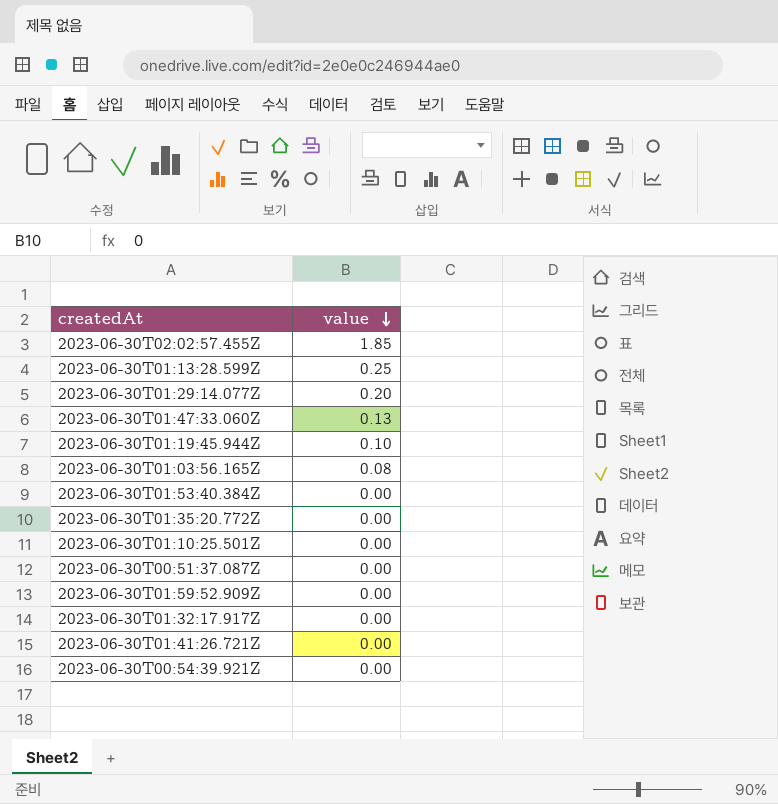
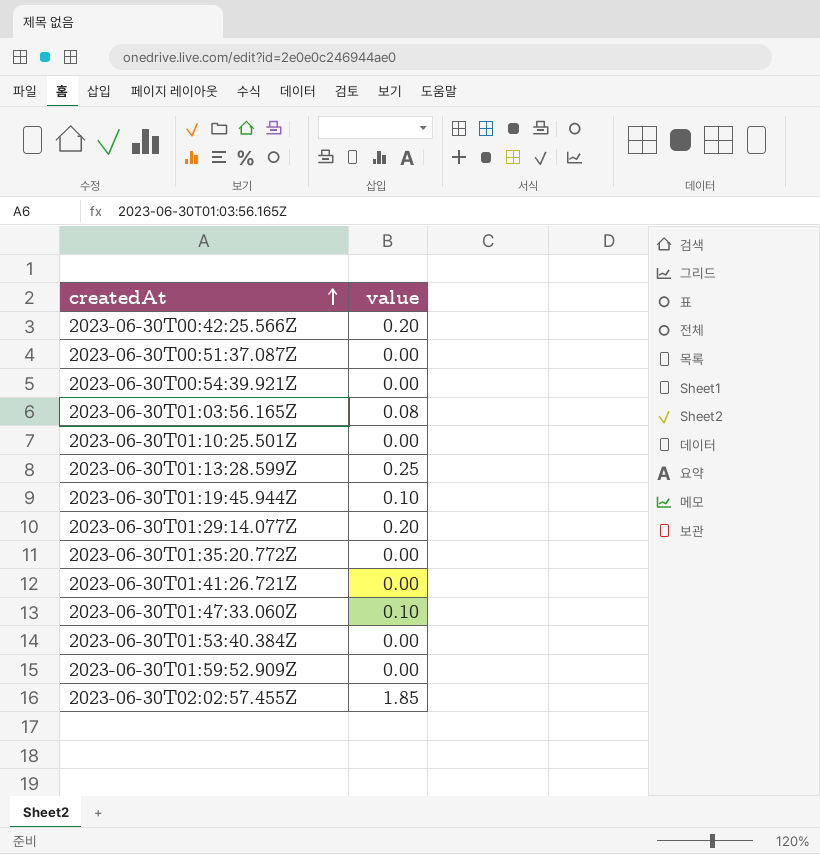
row order: value descending -> createdAt ascending
row 2023-06-30T01:32:17.917Z: 0.00 -> none
row 2023-06-30T00:42:25.566Z: none -> 0.20
2023-06-30T01:47:33.060Z | value: 0.13 -> 0.10

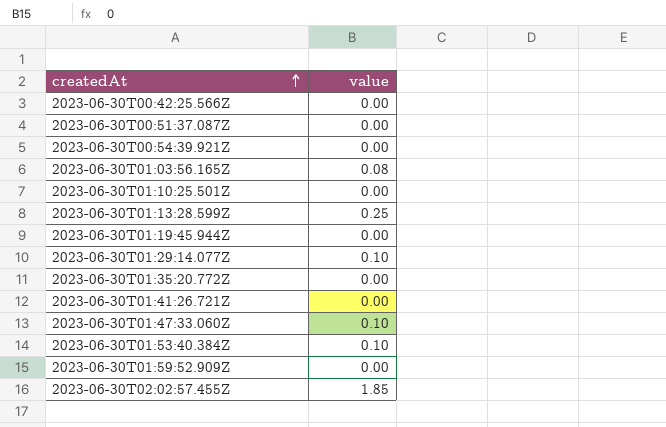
2023-06-30T00:42:25.566Z | value: 0.20 -> 0.00
2023-06-30T01:19:45.944Z | value: 0.10 -> 0.00
2023-06-30T01:29:14.077Z | value: 0.20 -> 0.10
2023-06-30T01:53:40.384Z | value: 0.00 -> 0.10

